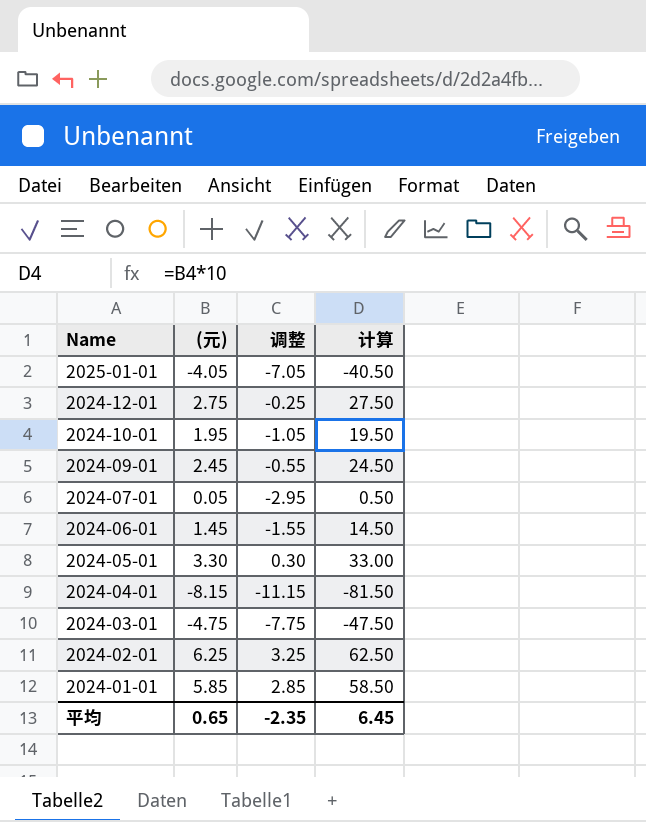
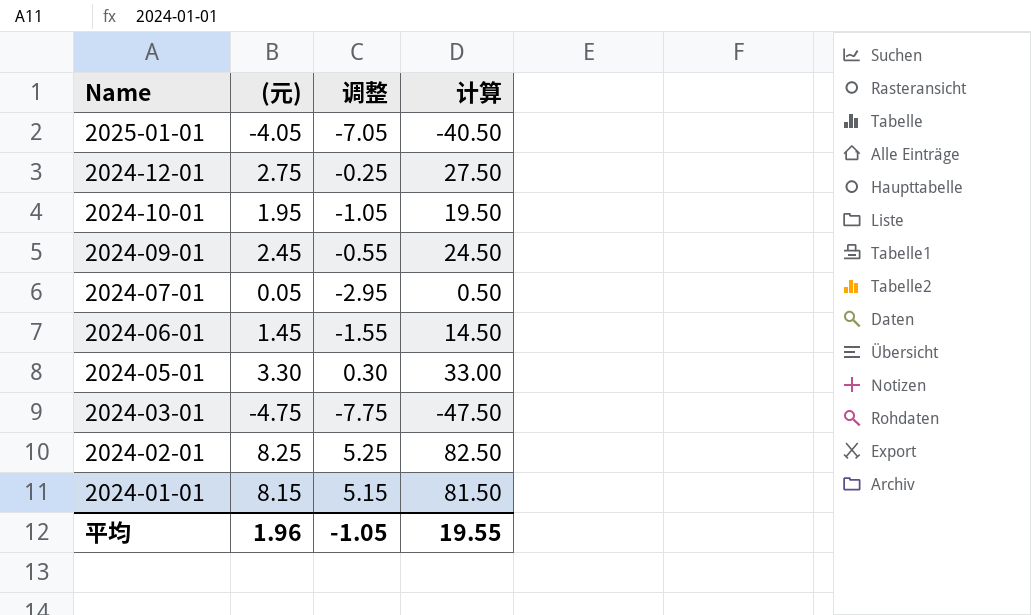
row 2024-04-01: -8.15 | -11.15 | -81.50 -> none
2024-02-01 | (元): 6.25 -> 8.25
2024-02-01 | 调整: 3.25 -> 5.25
2024-02-01 | 计算: 62.50 -> 82.50
2024-01-01 | (元): 5.85 -> 8.15
2024-01-01 | 调整: 2.85 -> 5.15
2024-01-01 | 计算: 58.50 -> 81.50
平均 | (元): 0.65 -> 1.96
平均 | 调整: -2.35 -> -1.05
平均 | 计算: 6.45 -> 19.55

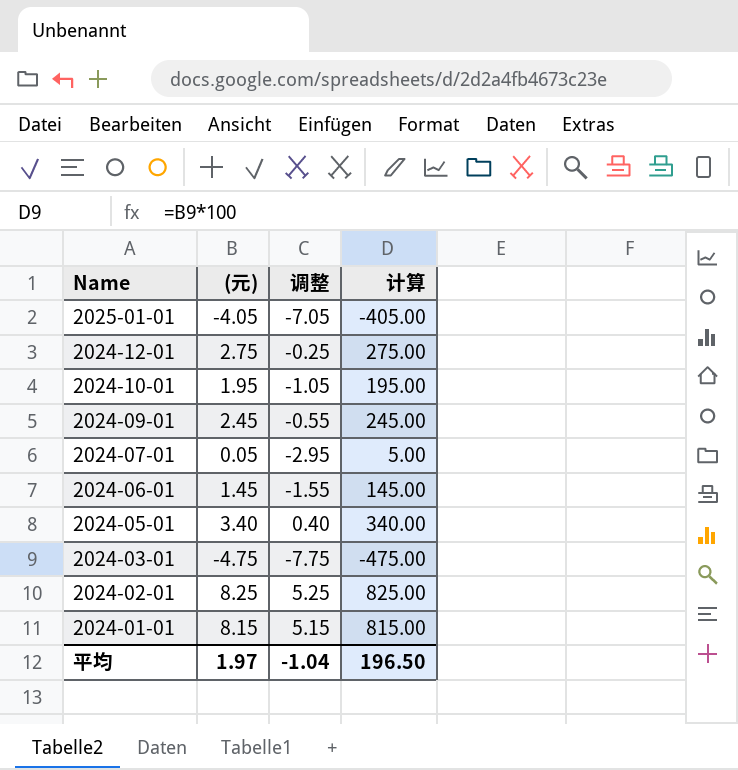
column 计算 | formula: [(元)] * 10 -> [(元)] * 100
2024-05-01 | (元): 3.30 -> 3.40
2024-05-01 | 调整: 0.30 -> 0.40
平均 | (元): 1.96 -> 1.97
平均 | 调整: -1.05 -> -1.04
平均 | 计算: 19.55 -> 196.50

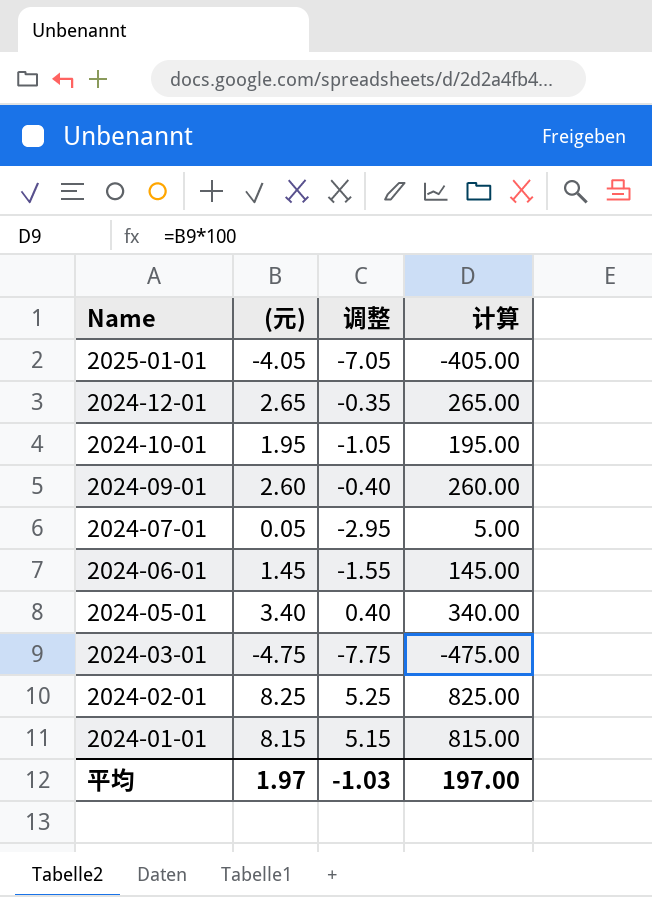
2024-12-01 | (元): 2.75 -> 2.65
2024-12-01 | 调整: -0.25 -> -0.35
2024-12-01 | 计算: 275.00 -> 265.00
2024-09-01 | (元): 2.45 -> 2.60
2024-09-01 | 调整: -0.55 -> -0.40
2024-09-01 | 计算: 245.00 -> 260.00
平均 | 调整: -1.04 -> -1.03
平均 | 计算: 196.50 -> 197.00

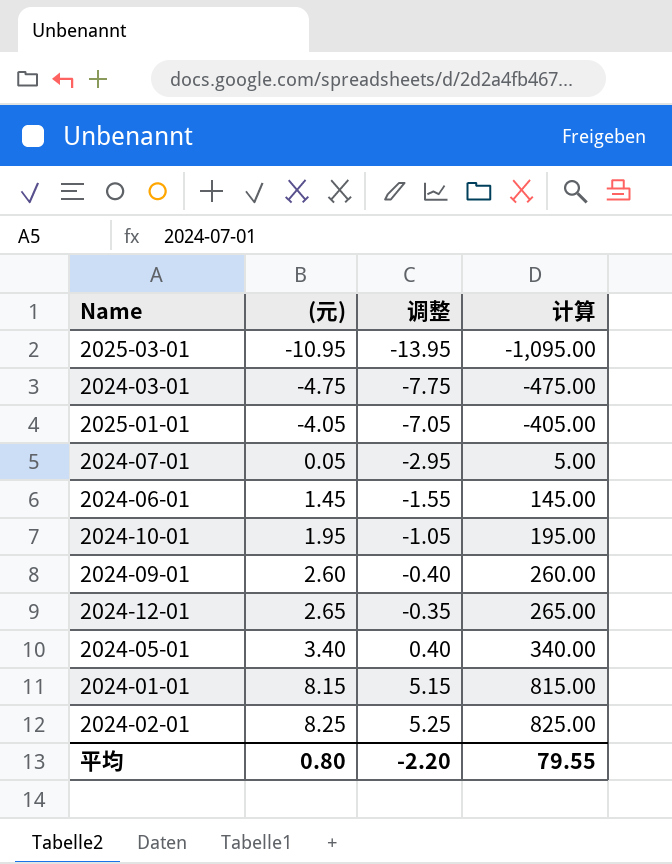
row order: Name descending -> (元) ascending
row 2025-03-01: none -> -10.95 | -13.95 | -1,095.00
平均 | (元): 1.97 -> 0.80
平均 | 调整: -1.03 -> -2.20
平均 | 计算: 197.00 -> 79.55

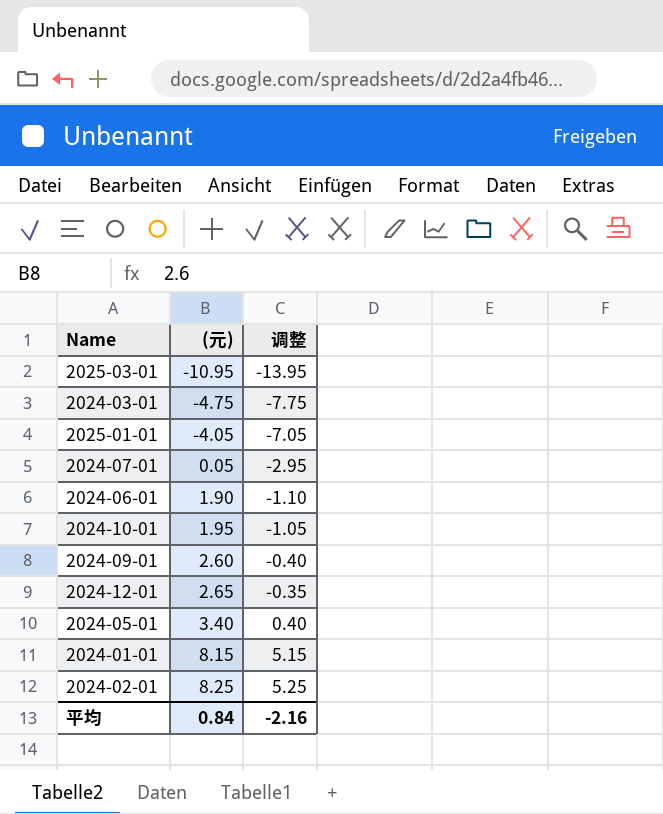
column 计算 | formula: [(元)] * 100 -> none
2024-06-01 | (元): 1.45 -> 1.90
2024-06-01 | 调整: -1.55 -> -1.10
平均 | (元): 0.80 -> 0.84
平均 | 调整: -2.20 -> -2.16

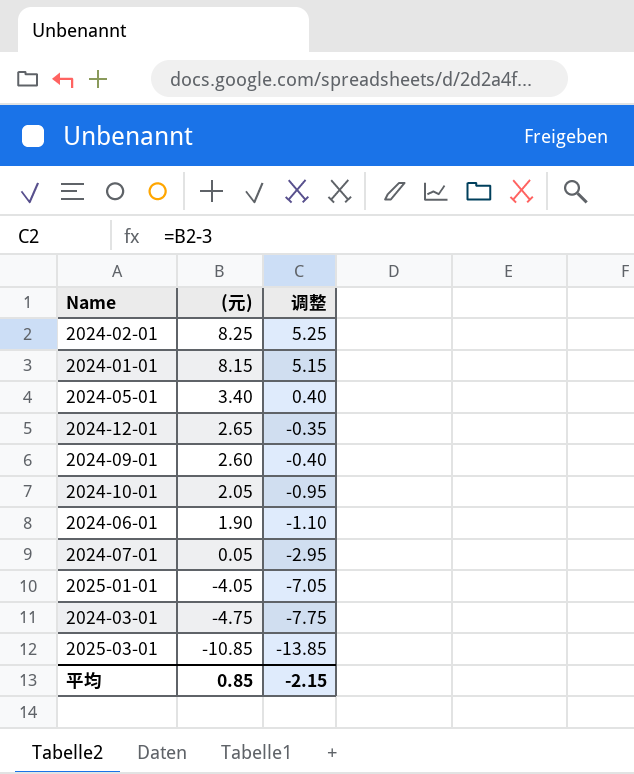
row order: (元) ascending -> (元) descending
2024-10-01 | (元): 1.95 -> 2.05
2024-10-01 | 调整: -1.05 -> -0.95
2025-03-01 | (元): -10.95 -> -10.85
2025-03-01 | 调整: -13.95 -> -13.85
平均 | (元): 0.84 -> 0.85
平均 | 调整: -2.16 -> -2.15

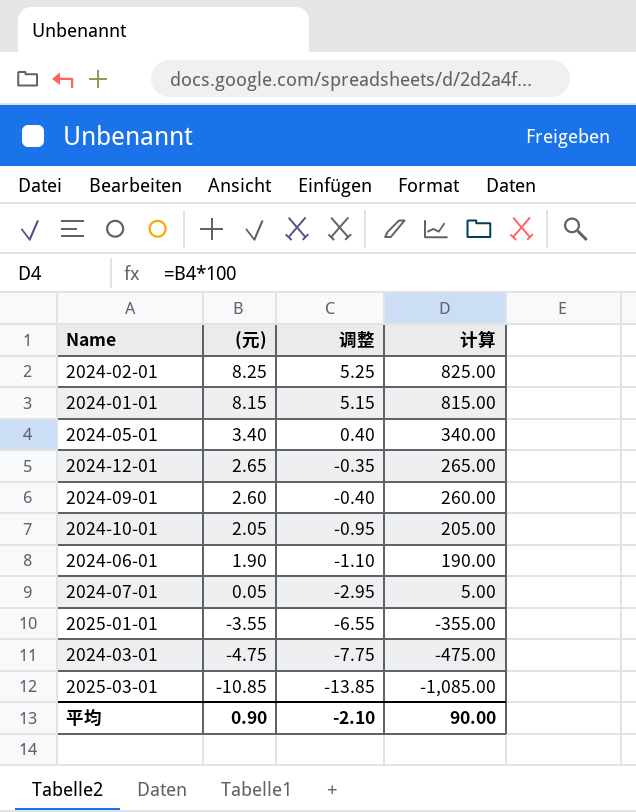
column 计算 | formula: none -> [(元)] * 100
2025-01-01 | (元): -4.05 -> -3.55
2025-01-01 | 调整: -7.05 -> -6.55
平均 | (元): 0.85 -> 0.90
平均 | 调整: -2.15 -> -2.10

